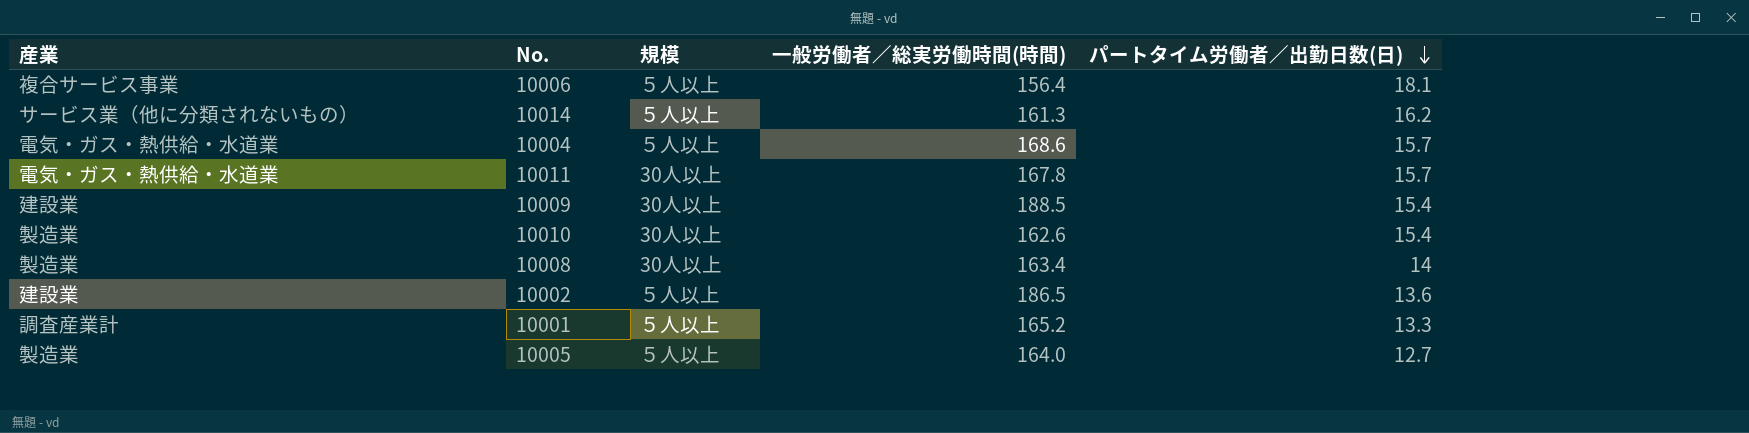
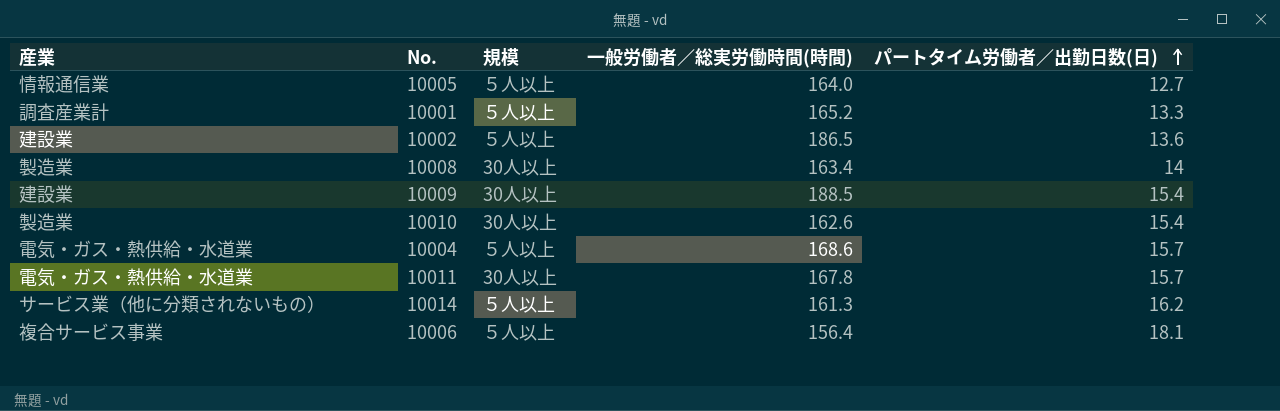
row order: パートタイム労働者／出勤日数(日) descending -> パートタイム労働者／出勤日数(日) ascending
10005 | 産業: 製造業 -> 情報通信業

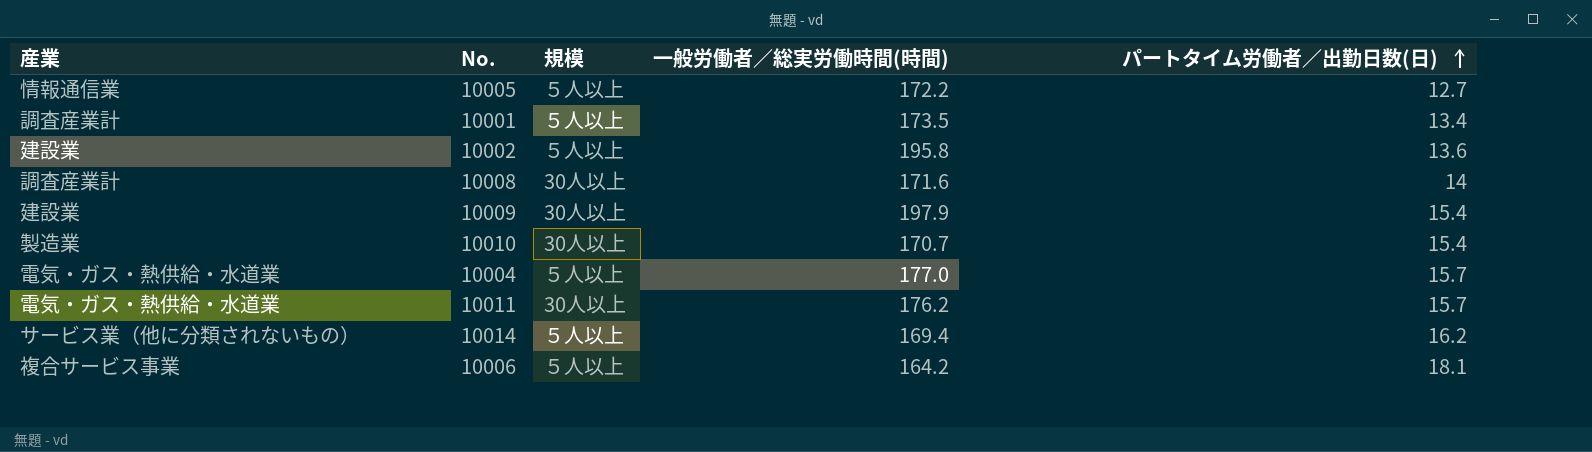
10005 | 一般労働者／総実労働時間(時間): 164.0 -> 172.2
10001 | 一般労働者／総実労働時間(時間): 165.2 -> 173.5
10001 | パートタイム労働者／出勤日数(日): 13.3 -> 13.4
10002 | 一般労働者／総実労働時間(時間): 186.5 -> 195.8
10008 | 産業: 製造業 -> 調査産業計
10008 | 一般労働者／総実労働時間(時間): 163.4 -> 171.6
10009 | 一般労働者／総実労働時間(時間): 188.5 -> 197.9
10010 | 一般労働者／総実労働時間(時間): 162.6 -> 170.7
10004 | 一般労働者／総実労働時間(時間): 168.6 -> 177.0
10011 | 一般労働者／総実労働時間(時間): 167.8 -> 176.2
10014 | 一般労働者／総実労働時間(時間): 161.3 -> 169.4
10006 | 一般労働者／総実労働時間(時間): 156.4 -> 164.2

